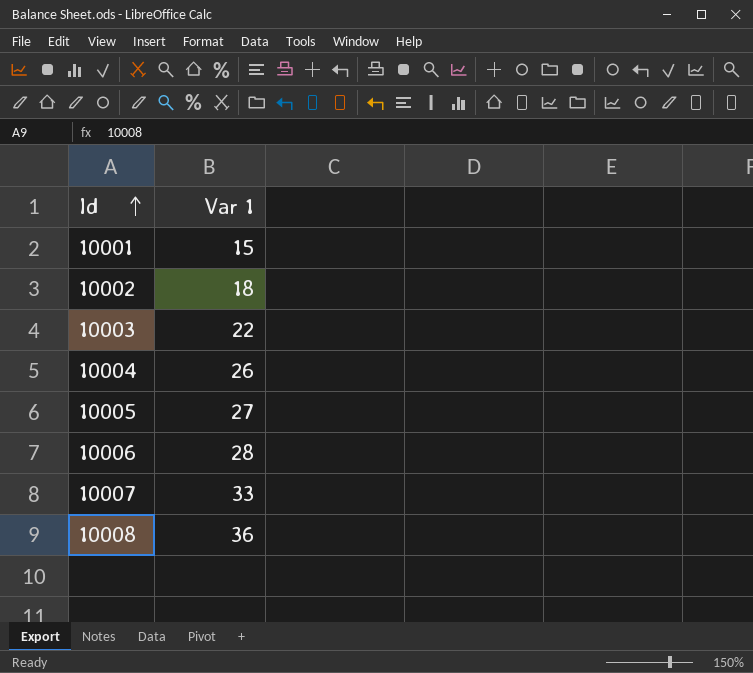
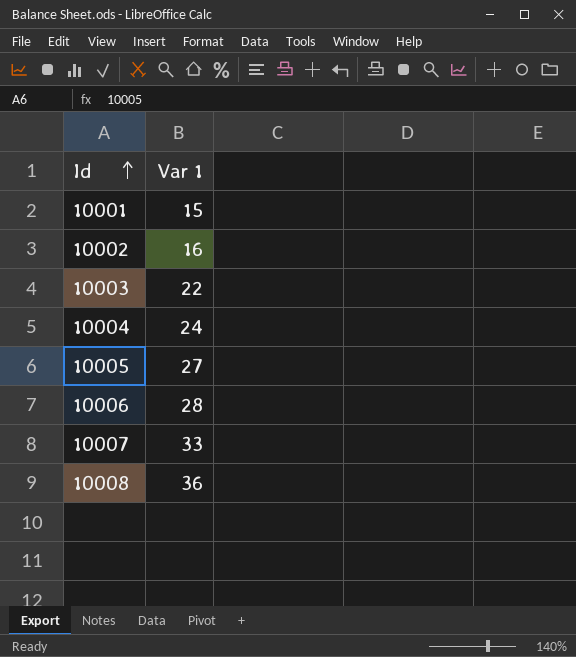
10002 | Var 1: 18 -> 16
10004 | Var 1: 26 -> 24

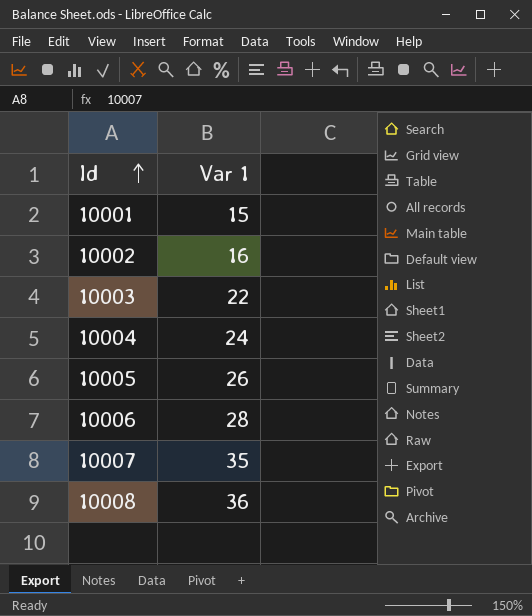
10005 | Var 1: 27 -> 26
10007 | Var 1: 33 -> 35

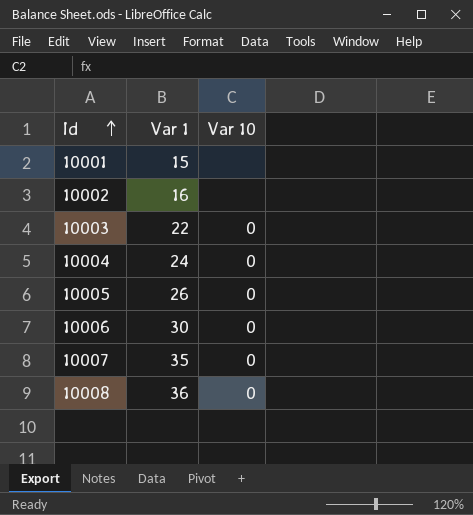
column Var 10 | position: none -> 3
10006 | Var 1: 28 -> 30

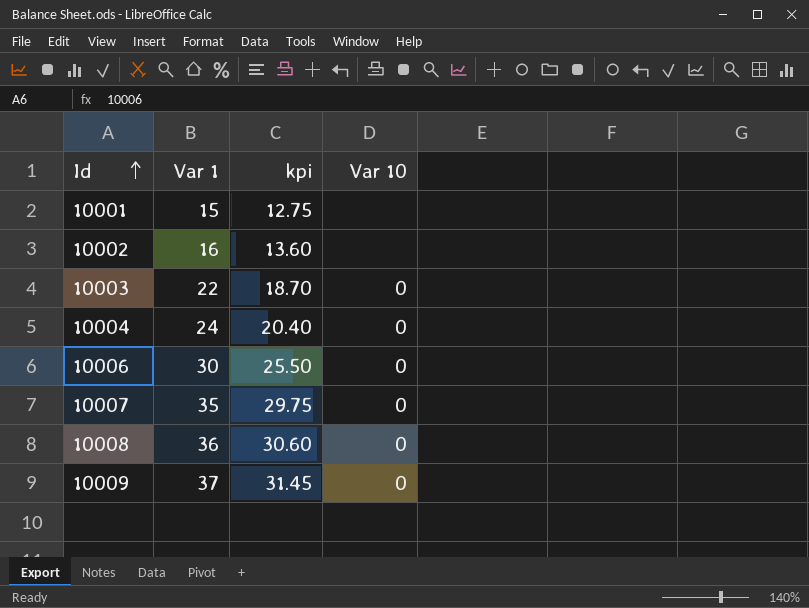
column kpi | formula: none -> [Var 1] * 0.85
row 10005: 26 | 0 -> none
row 10009: none -> 37 | 31.45 | 0

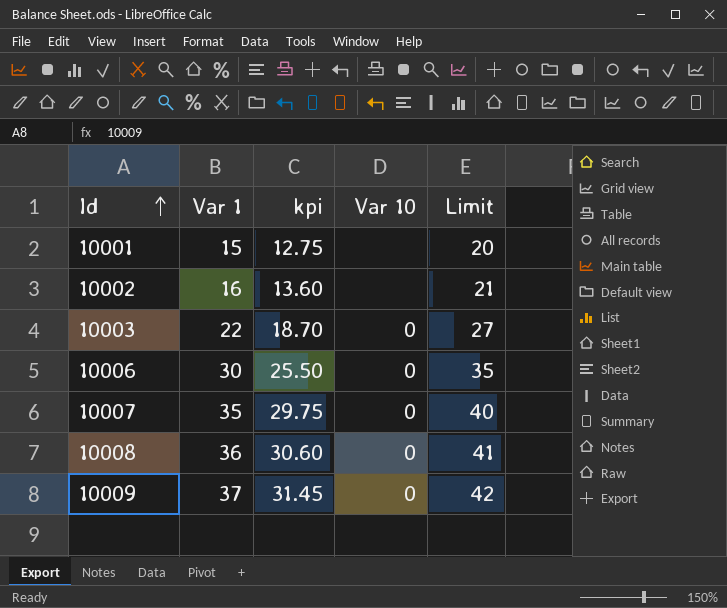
column Limit | formula: none -> [Var 1] + 5
row 10004: 24 | 20.40 | 0 -> none

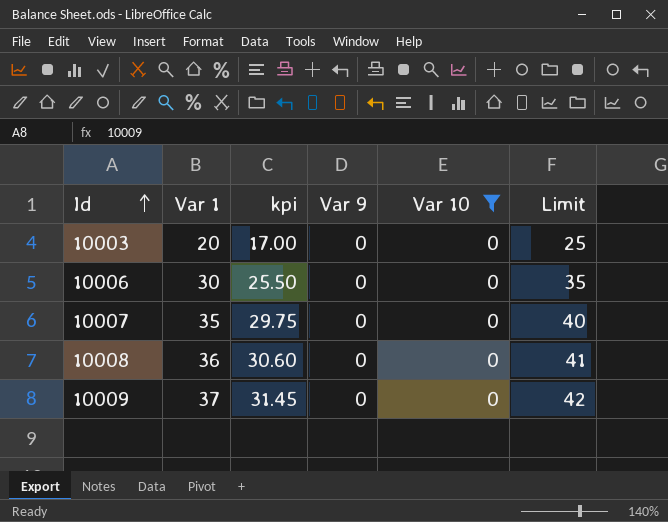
filter: none -> Var 10 = 0
column Var 9 | position: none -> 4
10003 | Var 1: 22 -> 20
10003 | kpi: 18.70 -> 17.00
10003 | Limit: 27 -> 25

